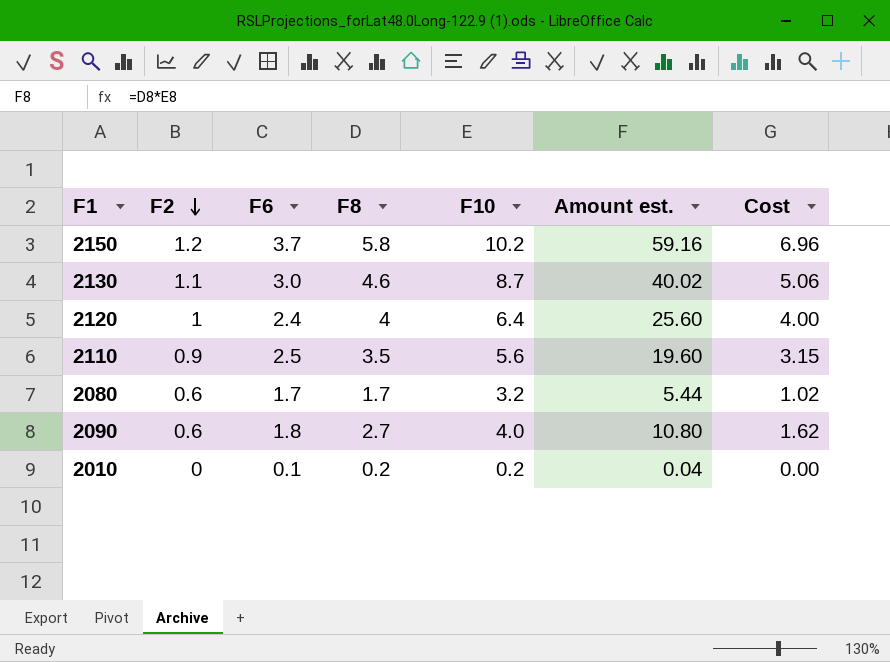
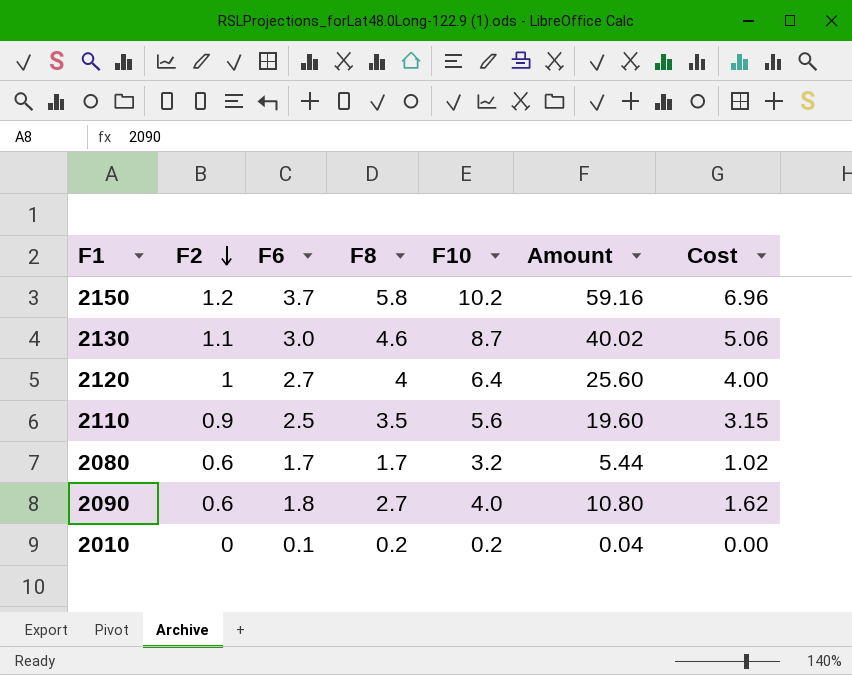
column name: Amount est. -> Amount
2120 | F6: 2.4 -> 2.7

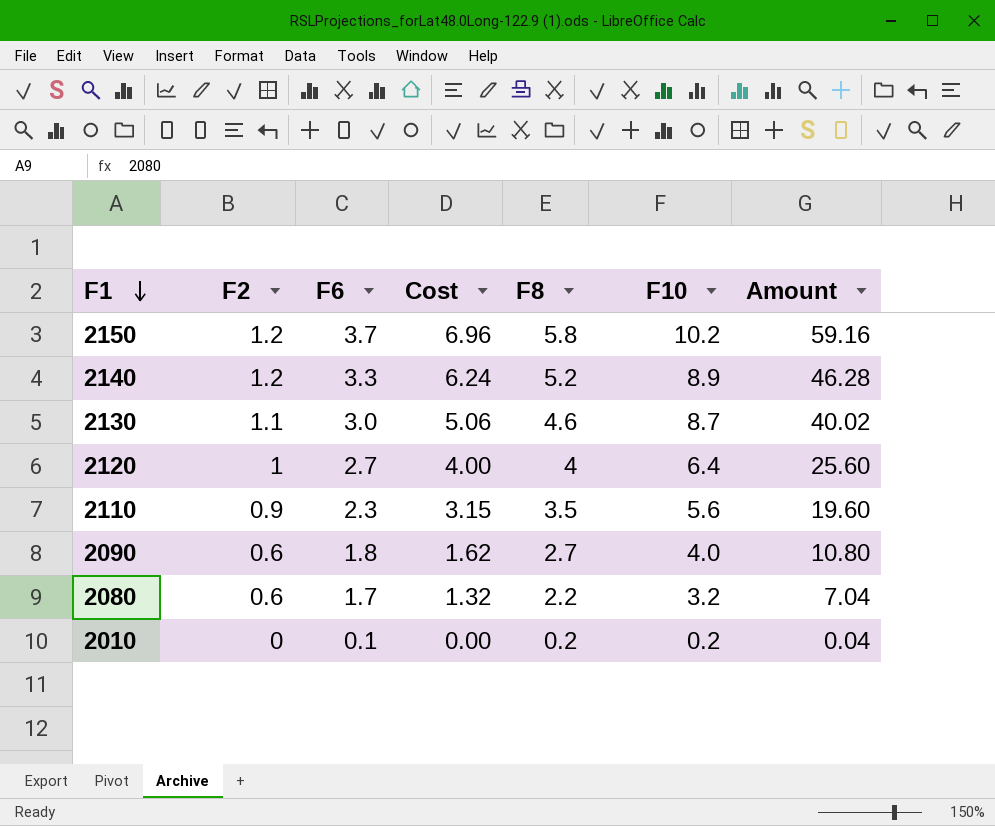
row order: F2 descending -> F1 descending
column Cost | position: 7 -> 4
row 2140: none -> 1.2 | 3.3 | 6.24 | 5.2 | 8.9 | 46.28
2110 | F6: 2.5 -> 2.3
2080 | Cost: 1.02 -> 1.32
2080 | F8: 1.7 -> 2.2
2080 | Amount: 5.44 -> 7.04

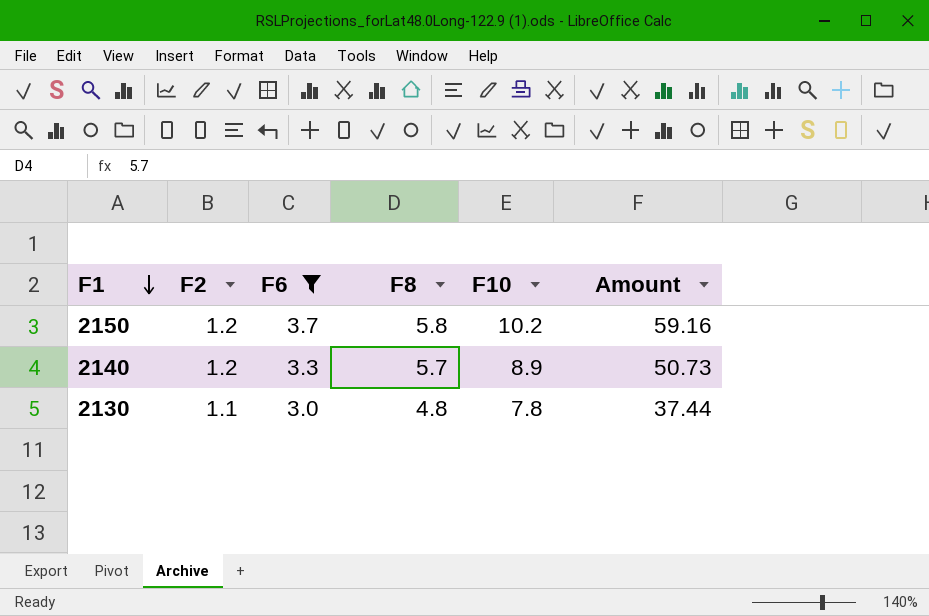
filter: none -> F6 >= 3.0
column Cost | formula: [F2] * [F8] -> none
2140 | F8: 5.2 -> 5.7
2140 | Amount: 46.28 -> 50.73
2130 | F8: 4.6 -> 4.8
2130 | F10: 8.7 -> 7.8
2130 | Amount: 40.02 -> 37.44

